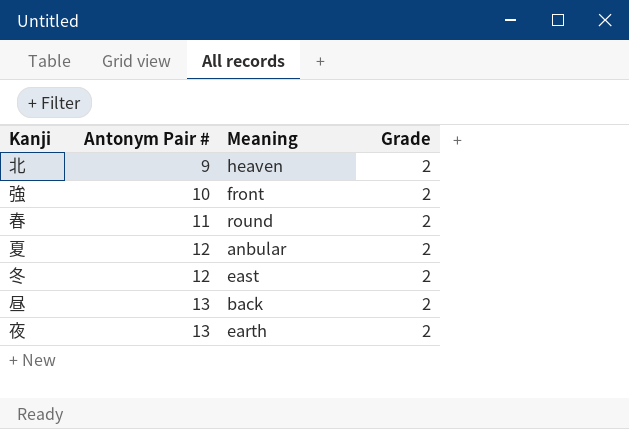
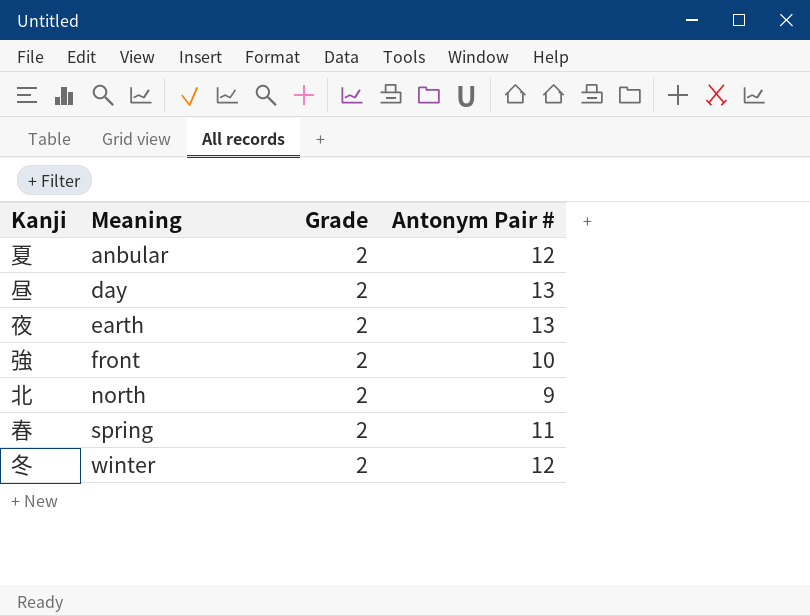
row order: Antonym Pair # ascending -> Meaning ascending
column Antonym Pair # | position: 2 -> 4
昼 | Meaning: back -> day
北 | Meaning: heaven -> north
春 | Meaning: round -> spring
冬 | Meaning: east -> winter

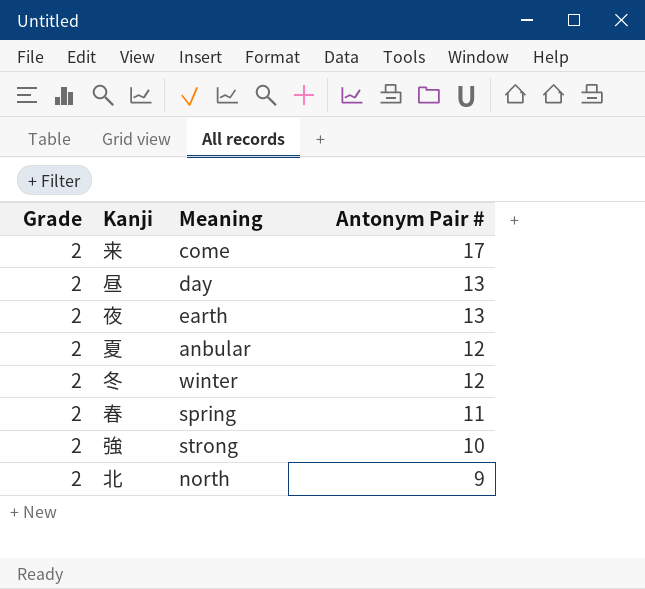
row order: Meaning ascending -> Antonym Pair # descending
column Grade | position: 3 -> 1
row 来: none -> 2 | come | 17
強 | Meaning: front -> strong

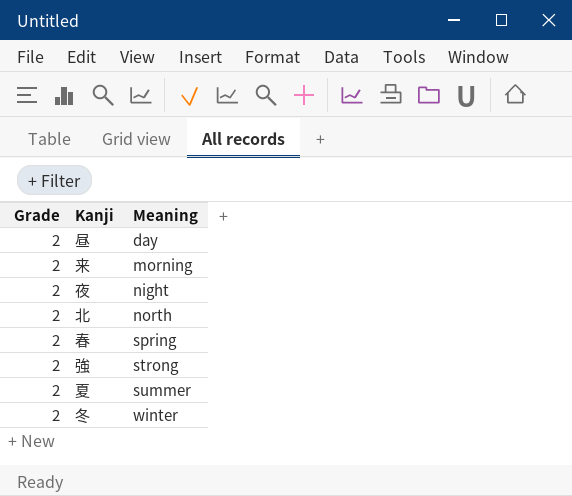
row order: Antonym Pair # descending -> Meaning ascending
column Antonym Pair # | position: 4 -> none
来 | Meaning: come -> morning
夜 | Meaning: earth -> night
夏 | Meaning: anbular -> summer

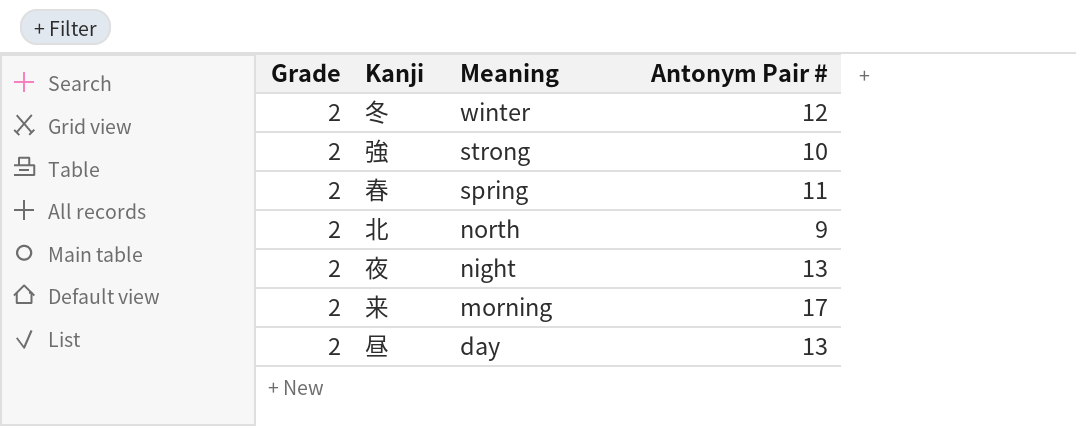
row order: Meaning ascending -> Meaning descending
column Antonym Pair # | position: none -> 4
row 夏: 2 | summer -> none

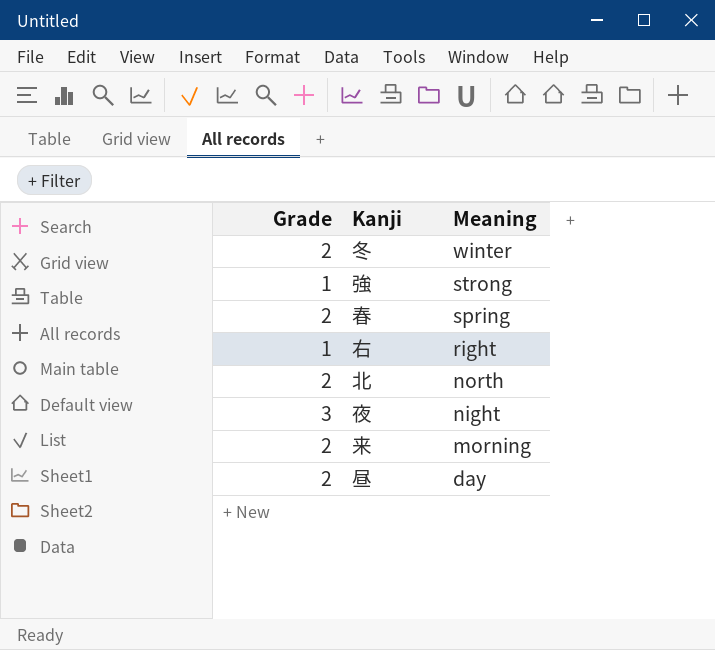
column Antonym Pair # | position: 4 -> none
強 | Grade: 2 -> 1
row 右: none -> 1 | right
夜 | Grade: 2 -> 3

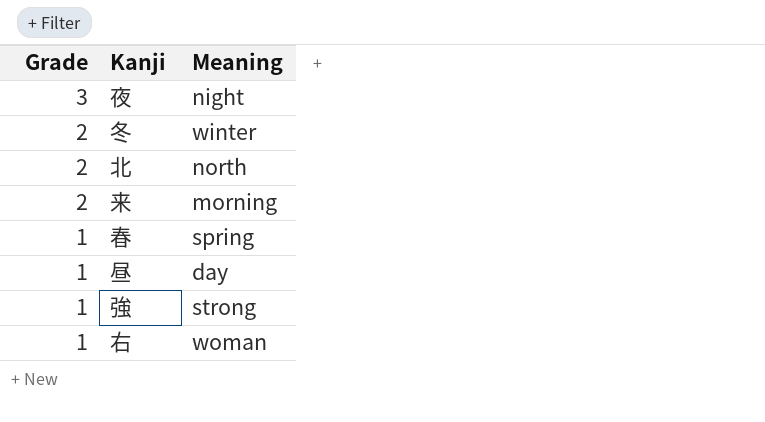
row order: Meaning descending -> Grade descending
春 | Grade: 2 -> 1
昼 | Grade: 2 -> 1
右 | Meaning: right -> woman

